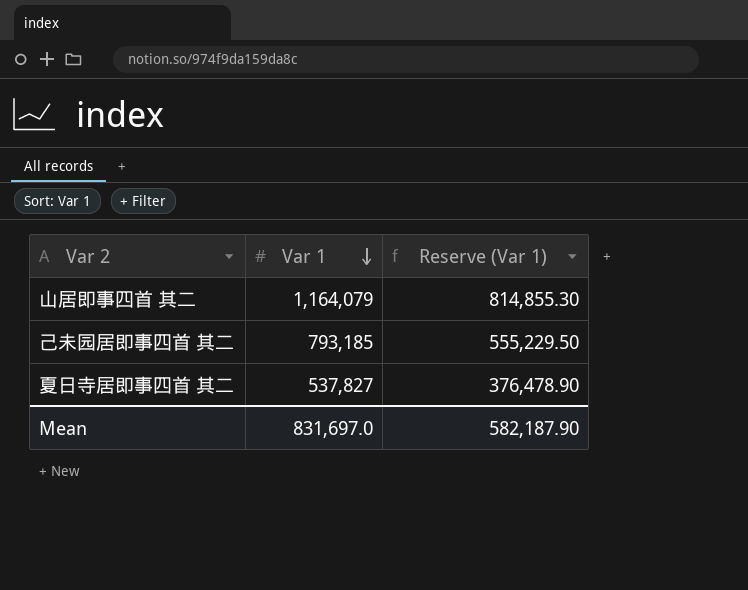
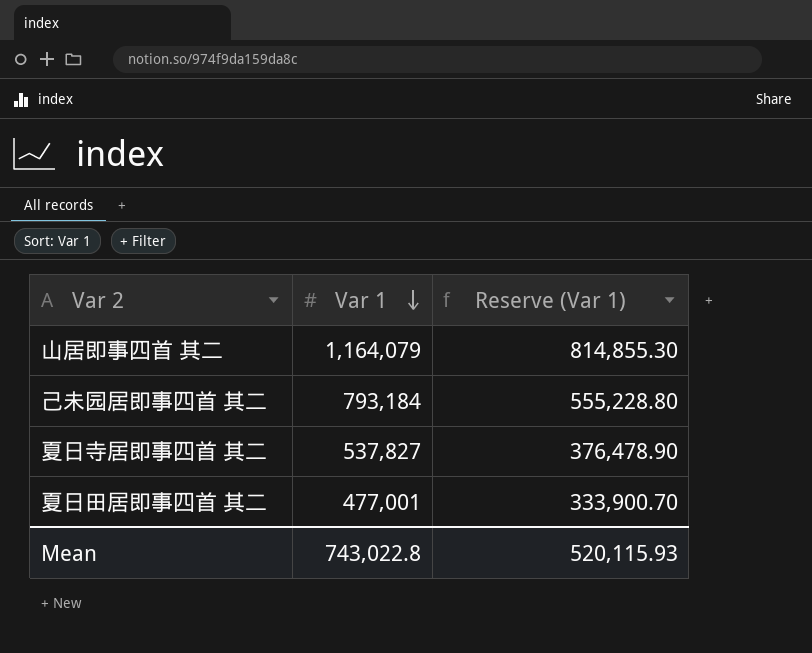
己未园居即事四首 其二 | Var 1: 793,185 -> 793,184
己未园居即事四首 其二 | Reserve (Var 1): 555,229.50 -> 555,228.80
row 夏日田居即事四首 其二: none -> 477,001 | 333,900.70
Mean | Var 1: 831,697.0 -> 743,022.8
Mean | Reserve (Var 1): 582,187.90 -> 520,115.93

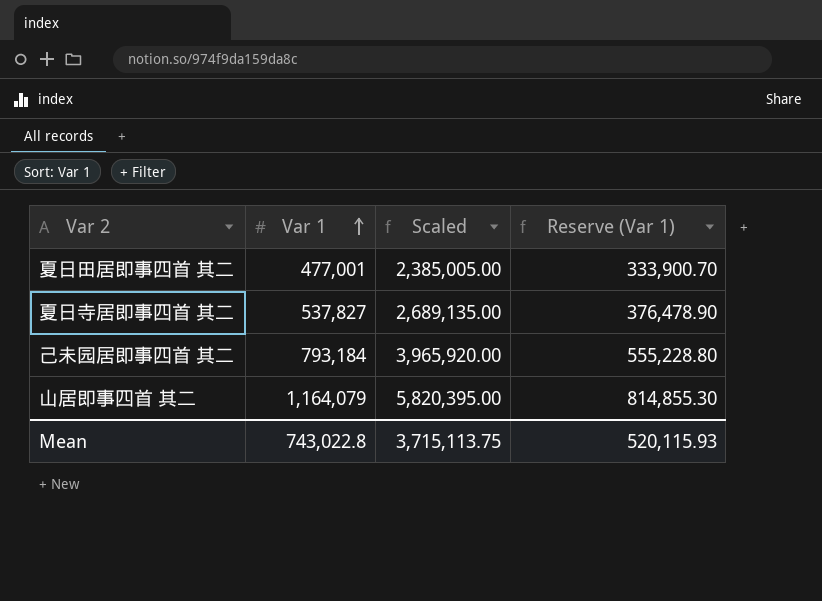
row order: Var 1 descending -> Var 1 ascending
column Scaled | formula: none -> [Var 1] * 5

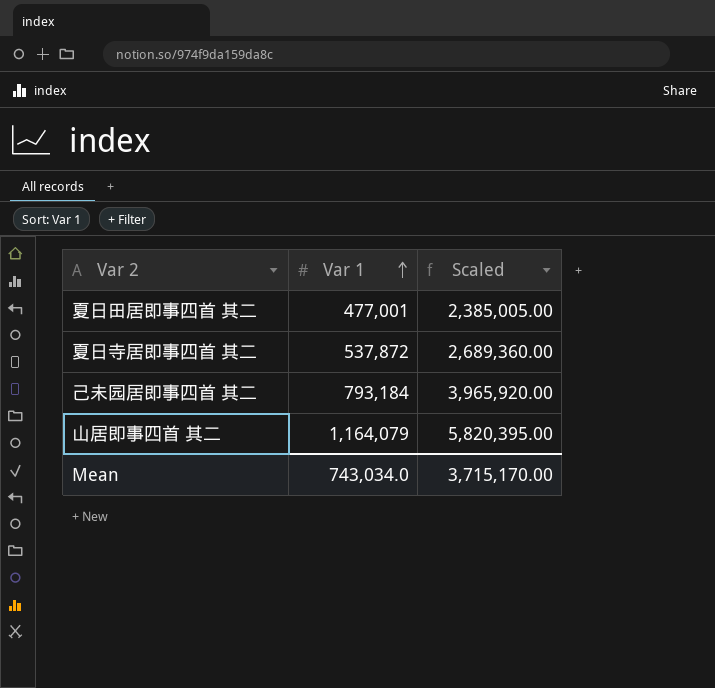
column Reserve (Var 1) | formula: [Var 1] * 0.7 -> none
夏日寺居即事四首 其二 | Var 1: 537,827 -> 537,872
夏日寺居即事四首 其二 | Scaled: 2,689,135.00 -> 2,689,360.00
Mean | Var 1: 743,022.8 -> 743,034.0
Mean | Scaled: 3,715,113.75 -> 3,715,170.00

